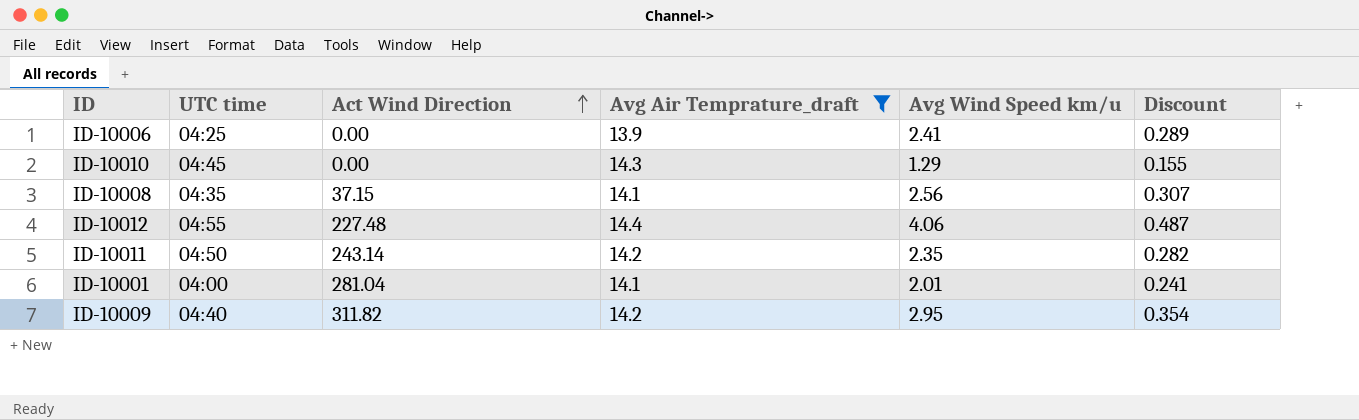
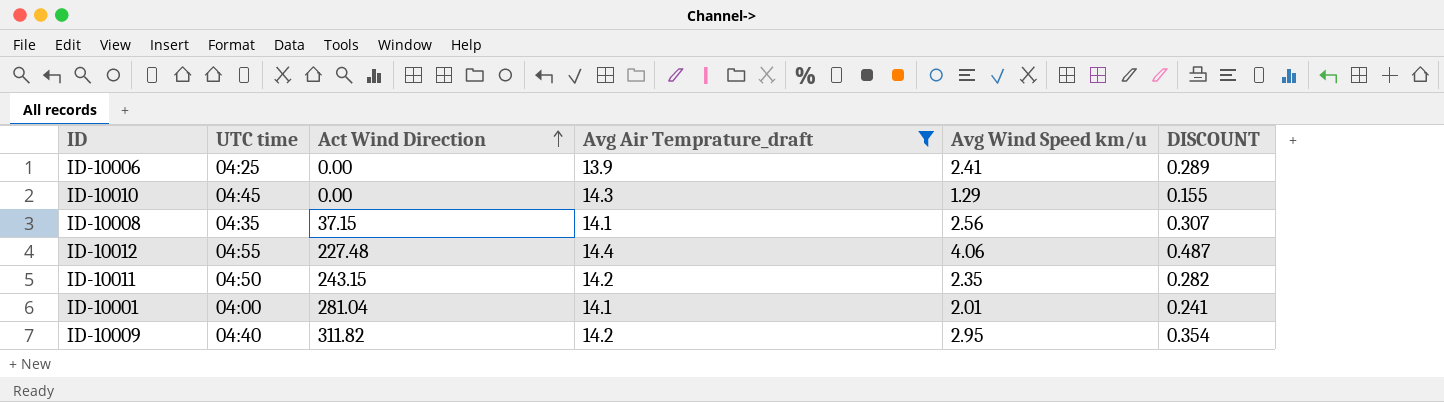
column name: Discount -> DISCOUNT
ID-10011 | Act Wind Direction: 243.14 -> 243.15

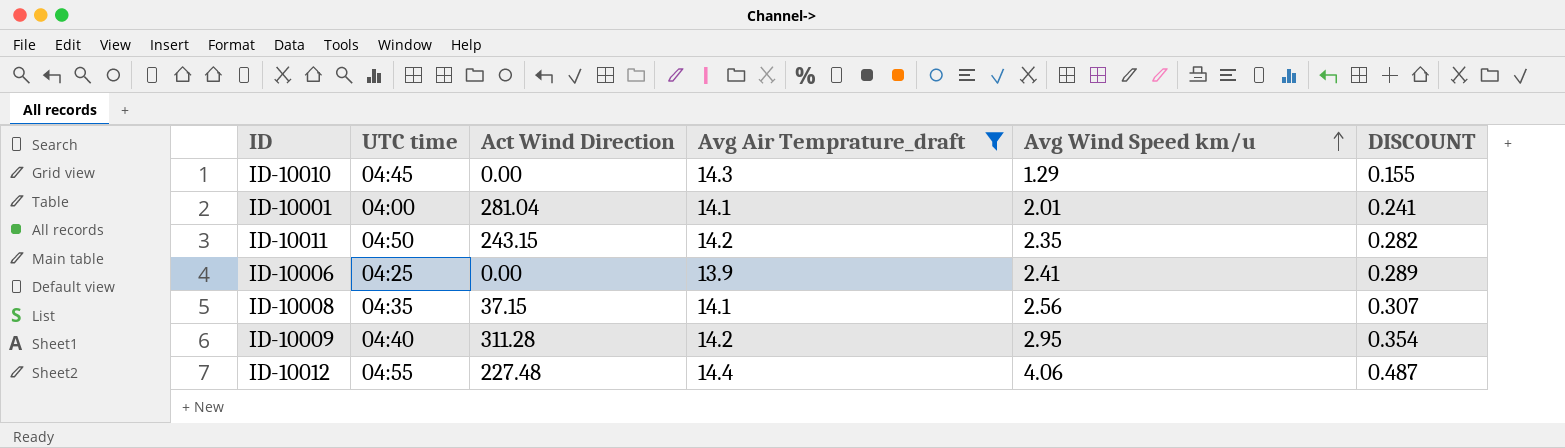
row order: Act Wind Direction ascending -> Avg Wind Speed km/u ascending
ID-10009 | Act Wind Direction: 311.82 -> 311.28

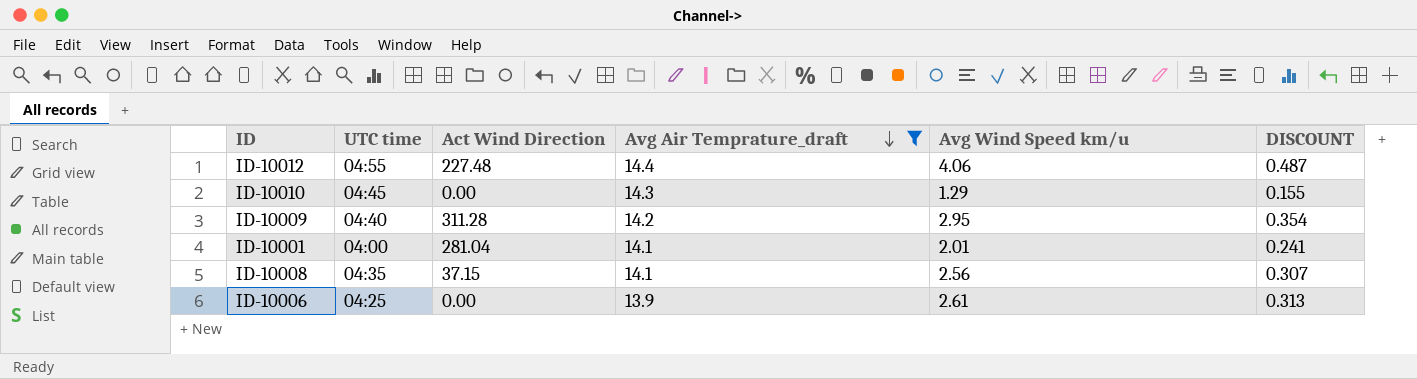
row order: Avg Wind Speed km/u ascending -> Avg Air Temprature_draft descending
row ID-10011: 04:50 | 243.15 | 14.2 | 2.35 | 0.282 -> none
ID-10006 | Avg Wind Speed km/u: 2.41 -> 2.61
ID-10006 | DISCOUNT: 0.289 -> 0.313

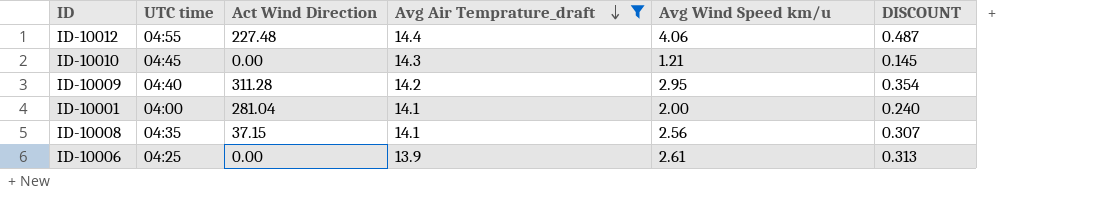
ID-10010 | Avg Wind Speed km/u: 1.29 -> 1.21
ID-10010 | DISCOUNT: 0.155 -> 0.145
ID-10001 | Avg Wind Speed km/u: 2.01 -> 2.00
ID-10001 | DISCOUNT: 0.241 -> 0.240

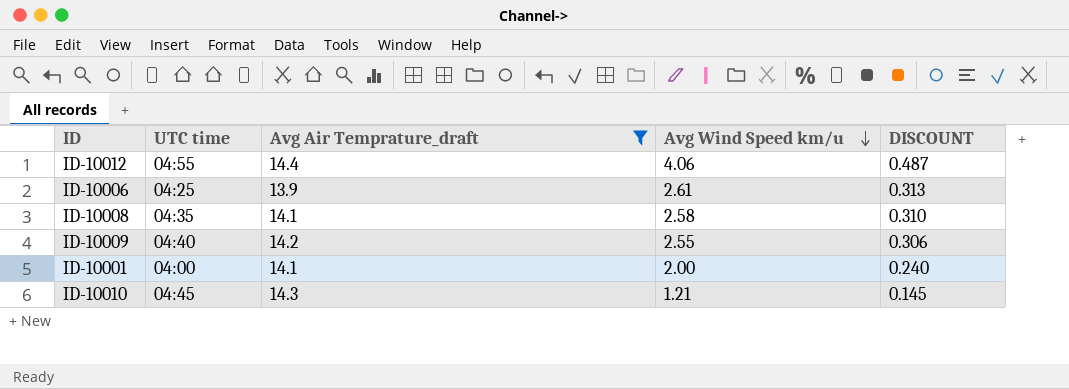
row order: Avg Air Temprature_draft descending -> Avg Wind Speed km/u descending
column Act Wind Direction | position: 3 -> none
ID-10008 | Avg Wind Speed km/u: 2.56 -> 2.58
ID-10008 | DISCOUNT: 0.307 -> 0.310
ID-10009 | Avg Wind Speed km/u: 2.95 -> 2.55
ID-10009 | DISCOUNT: 0.354 -> 0.306

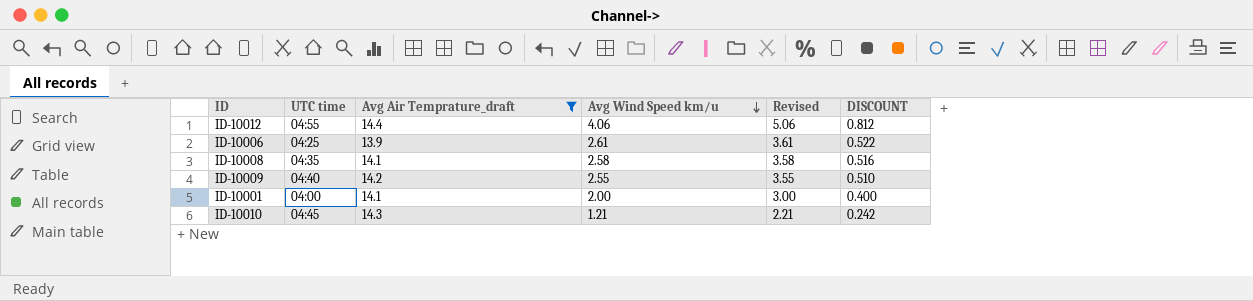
column Revised | formula: none -> [Avg Wind Speed km/u] + 1
column DISCOUNT | formula: [Avg Wind Speed km/u] * 0.12 -> [Avg Wind Speed km/u] * 0.2

